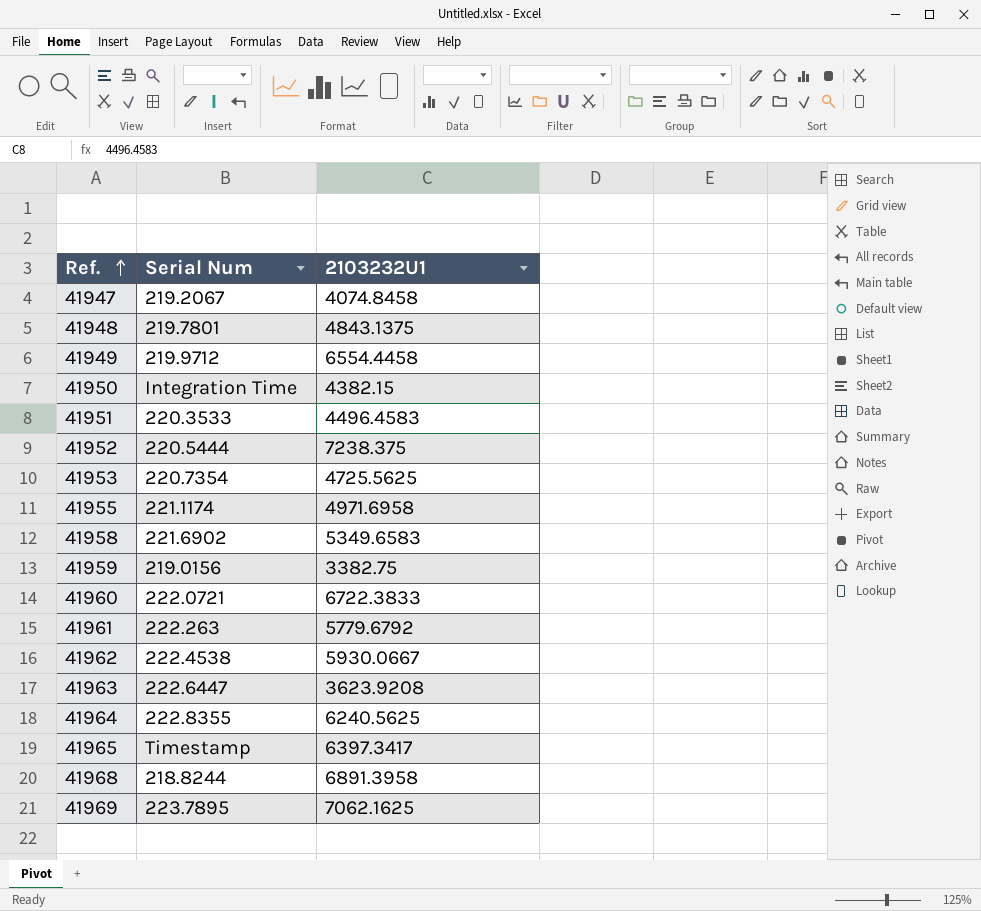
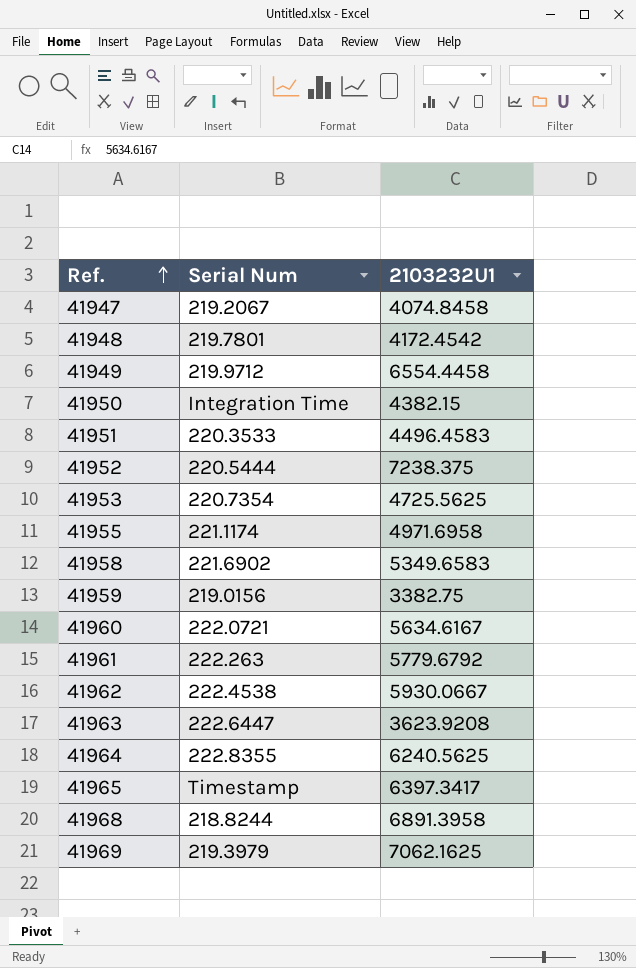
41948 | 2103232U1: 4843.1375 -> 4172.4542
41960 | 2103232U1: 6722.3833 -> 5634.6167
41969 | Serial Num: 223.7895 -> 219.3979

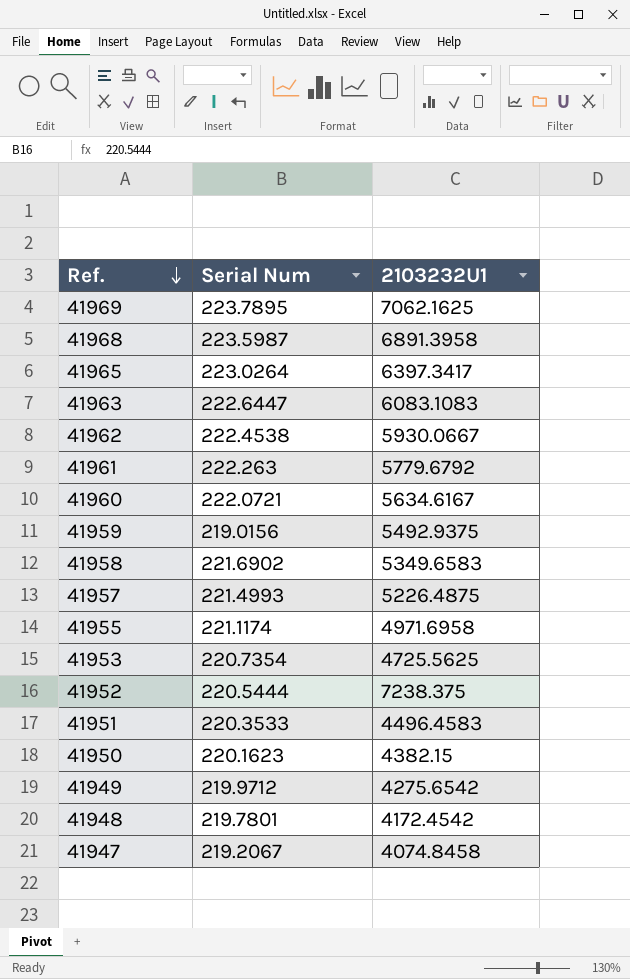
row order: Ref. ascending -> Ref. descending
row 41964: 222.8355 | 6240.5625 -> none
41969 | Serial Num: 219.3979 -> 223.7895
41968 | Serial Num: 218.8244 -> 223.5987
41965 | Serial Num: Timestamp -> 223.0264
41963 | 2103232U1: 3623.9208 -> 6083.1083
41959 | 2103232U1: 3382.75 -> 5492.9375
row 41957: none -> 221.4993 | 5226.4875
41950 | Serial Num: Integration Time -> 220.1623
41949 | 2103232U1: 6554.4458 -> 4275.6542

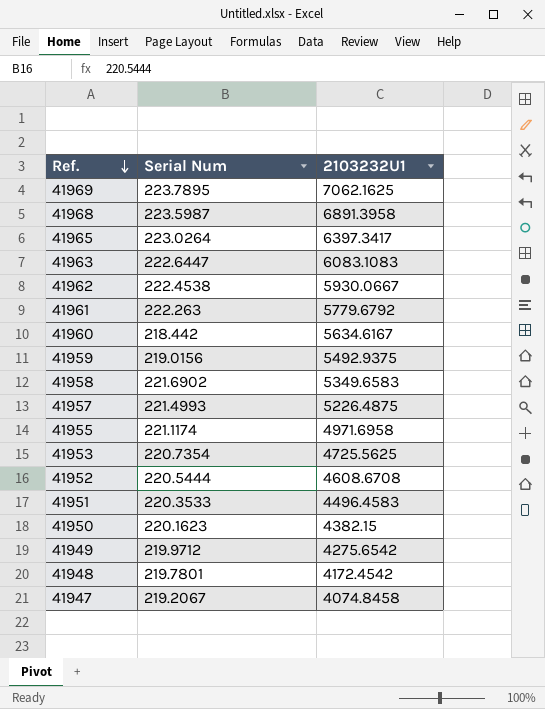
41960 | Serial Num: 222.0721 -> 218.442
41952 | 2103232U1: 7238.375 -> 4608.6708

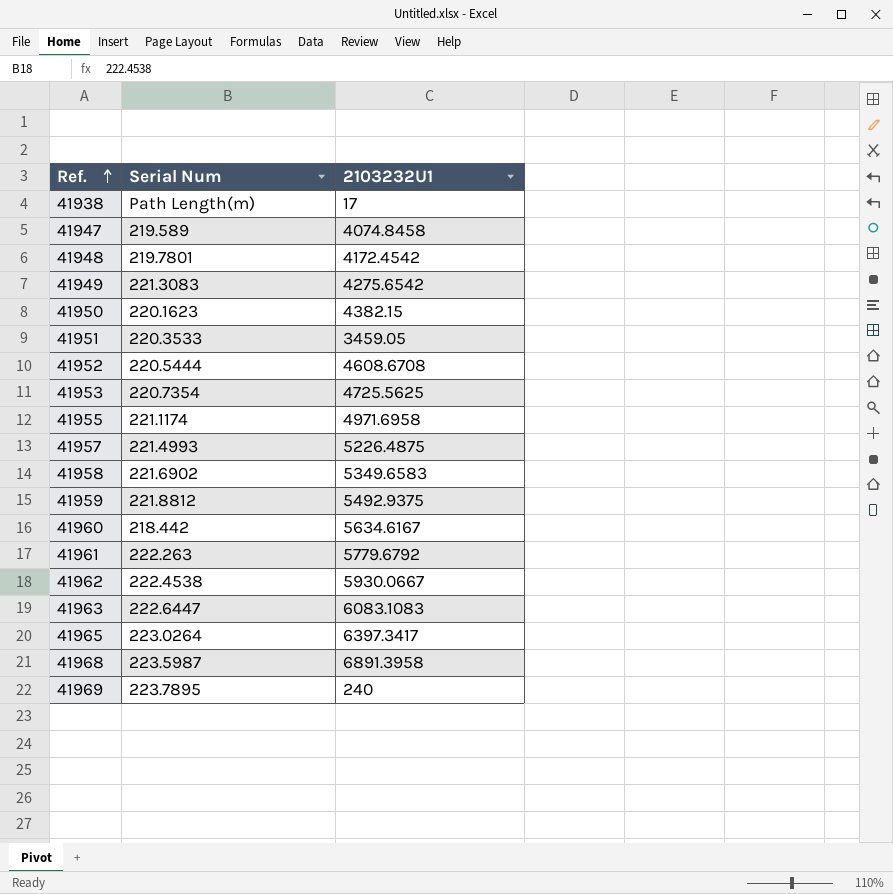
row order: Ref. descending -> Ref. ascending
row 41938: none -> Path Length(m) | 17
41947 | Serial Num: 219.2067 -> 219.589
41949 | Serial Num: 219.9712 -> 221.3083
41951 | 2103232U1: 4496.4583 -> 3459.05
41959 | Serial Num: 219.0156 -> 221.8812
41969 | 2103232U1: 7062.1625 -> 240

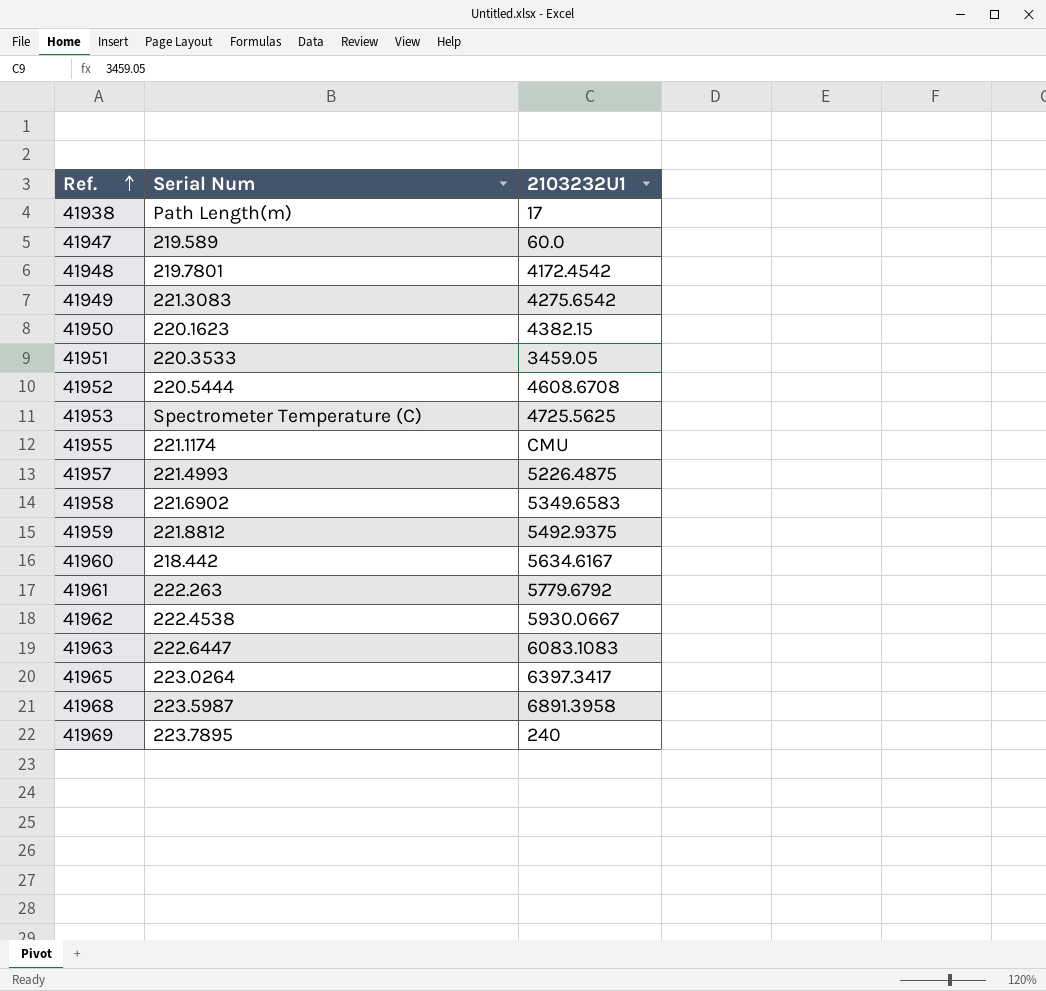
41947 | 2103232U1: 4074.8458 -> 60.0
41953 | Serial Num: 220.7354 -> Spectrometer Temperature (C)
41955 | 2103232U1: 4971.6958 -> CMU

